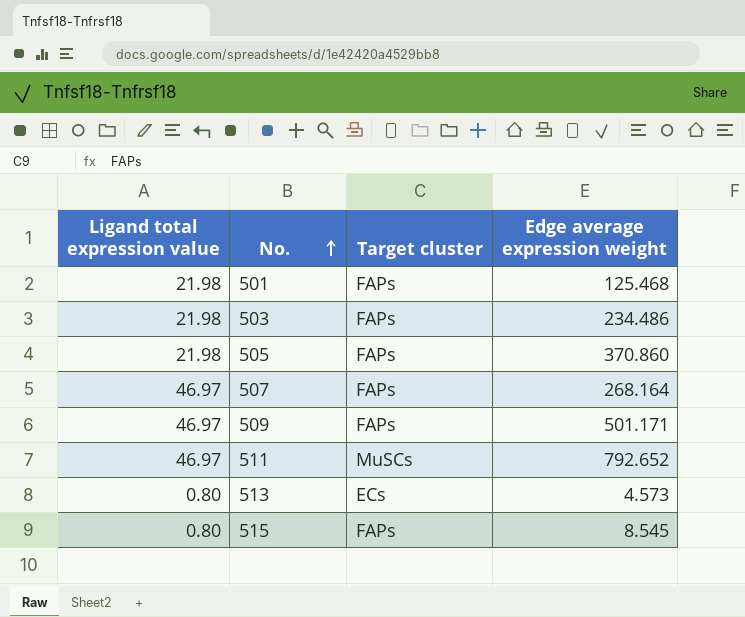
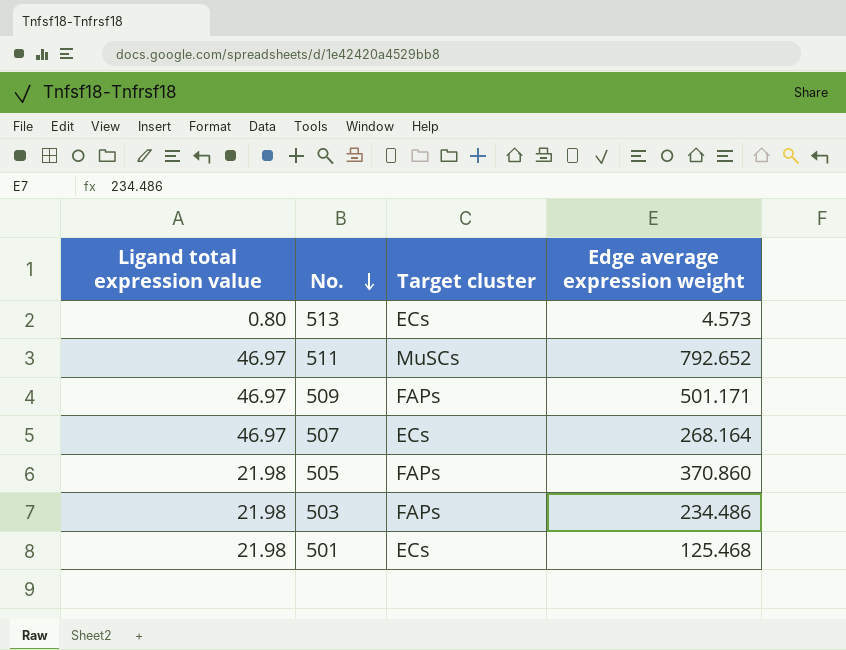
row order: No. ascending -> No. descending
row 515: 0.80 | FAPs | 8.545 -> none
507 | Target cluster: FAPs -> ECs
501 | Target cluster: FAPs -> ECs

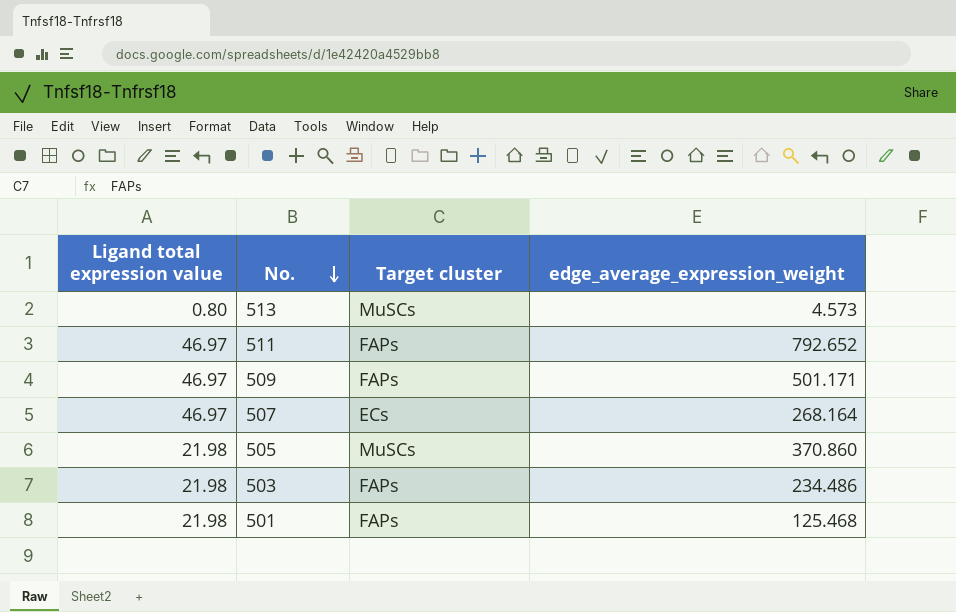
column name: Edge average expression weight -> edge_average_expression_weight
513 | Target cluster: ECs -> MuSCs
511 | Target cluster: MuSCs -> FAPs
505 | Target cluster: FAPs -> MuSCs
501 | Target cluster: ECs -> FAPs

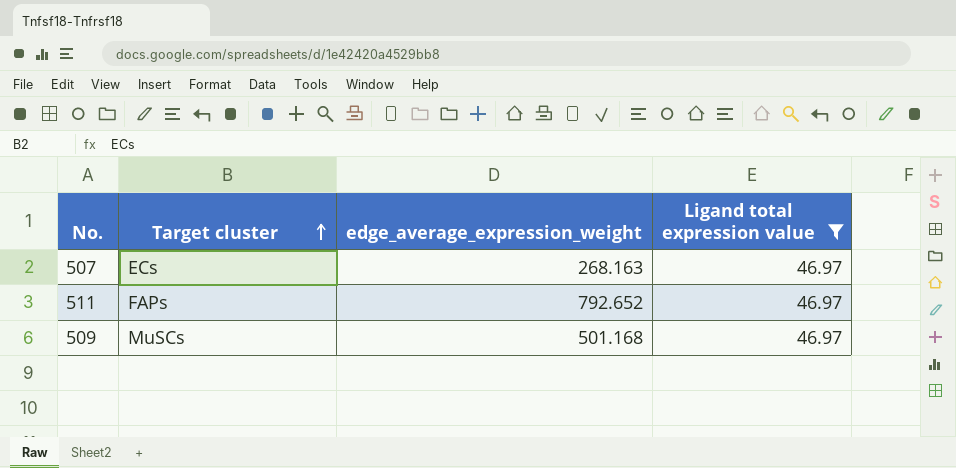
filter: none -> Ligand total expression value = 46.97
row order: No. descending -> Target cluster ascending
column Ligand total expression value | position: 1 -> 4
507 | edge_average_expression_weight: 268.164 -> 268.163
509 | Target cluster: FAPs -> MuSCs
509 | edge_average_expression_weight: 501.171 -> 501.168

